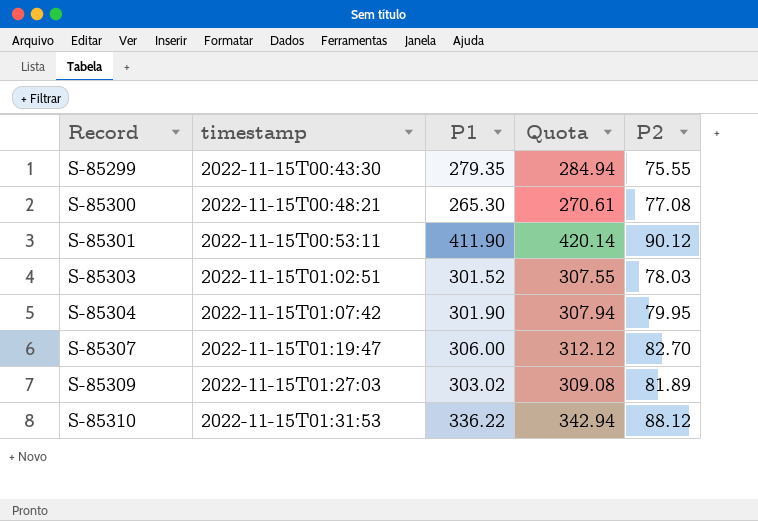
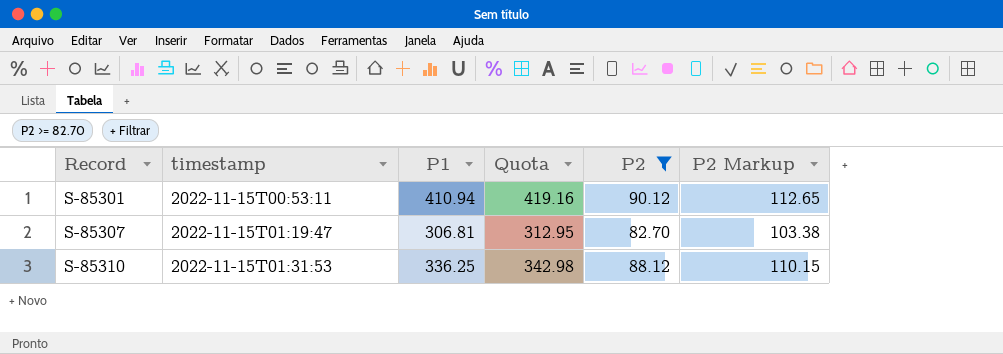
filter: none -> P2 >= 82.70
column P2 Markup | formula: none -> [P2] * 1.25
S-85301 | P1: 411.90 -> 410.94
S-85301 | Quota: 420.14 -> 419.16
S-85307 | P1: 306.00 -> 306.81
S-85307 | Quota: 312.12 -> 312.95
S-85310 | P1: 336.22 -> 336.25
S-85310 | Quota: 342.94 -> 342.98

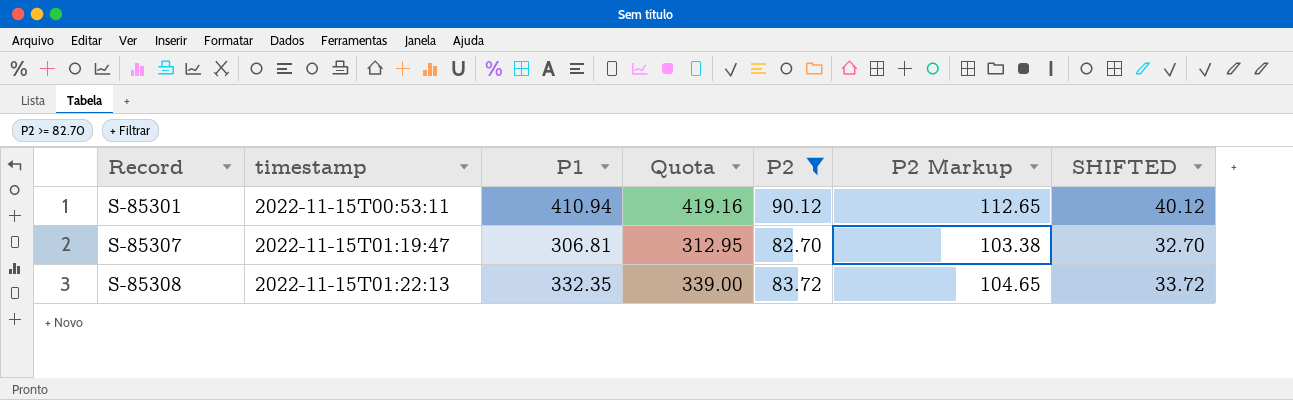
column SHIFTED | formula: none -> [P2] - 50
row S-85310: 2022-11-15T01:31:53 | 336.25 | 342.98 | 88.12 | 110.15 -> none
row S-85308: none -> 2022-11-15T01:22:13 | 332.35 | 339.00 | 83.72 | 104.65 | 33.72

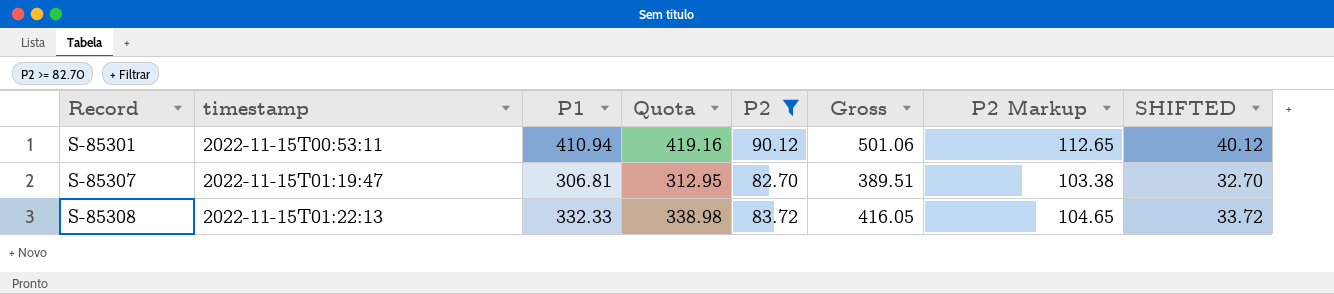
column Gross | formula: none -> [P1] + [P2]
S-85308 | P1: 332.35 -> 332.33
S-85308 | Quota: 339.00 -> 338.98

